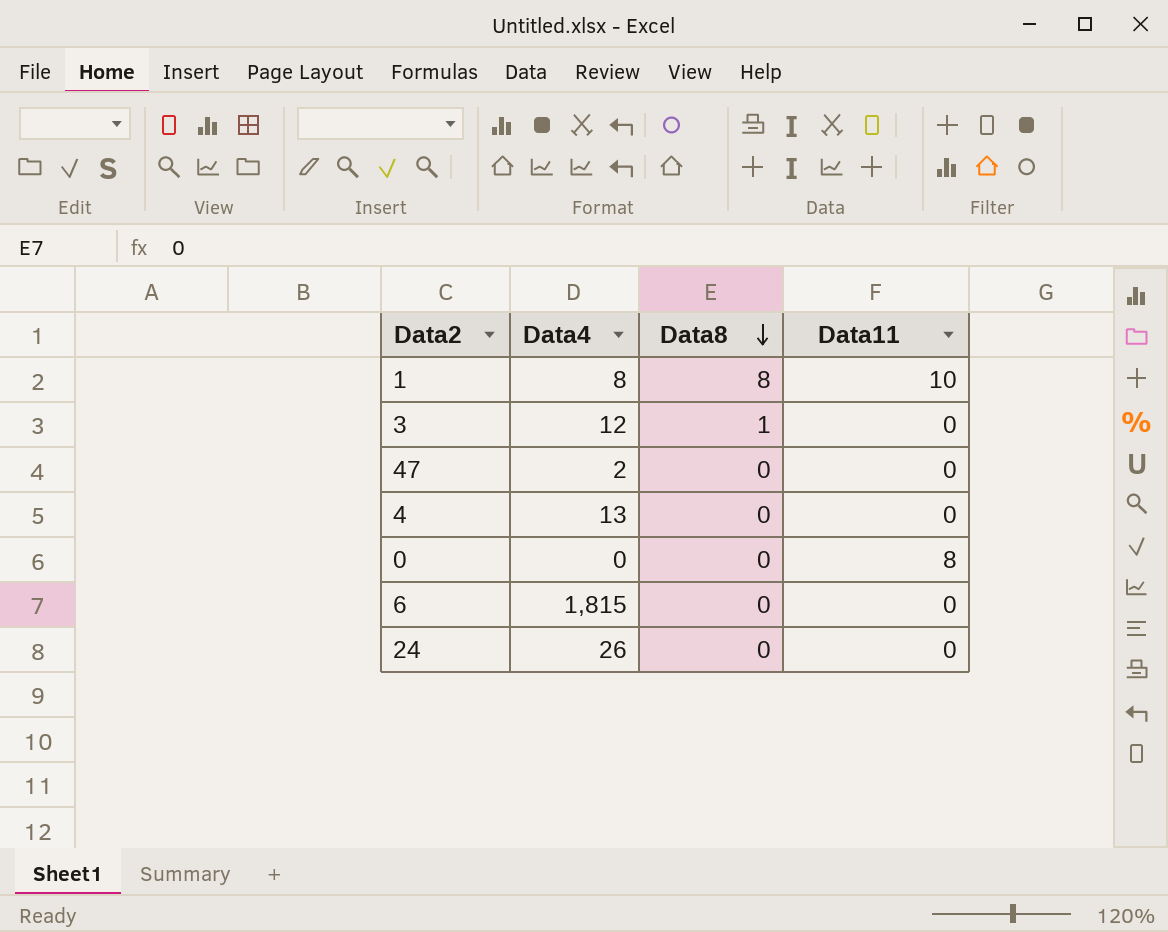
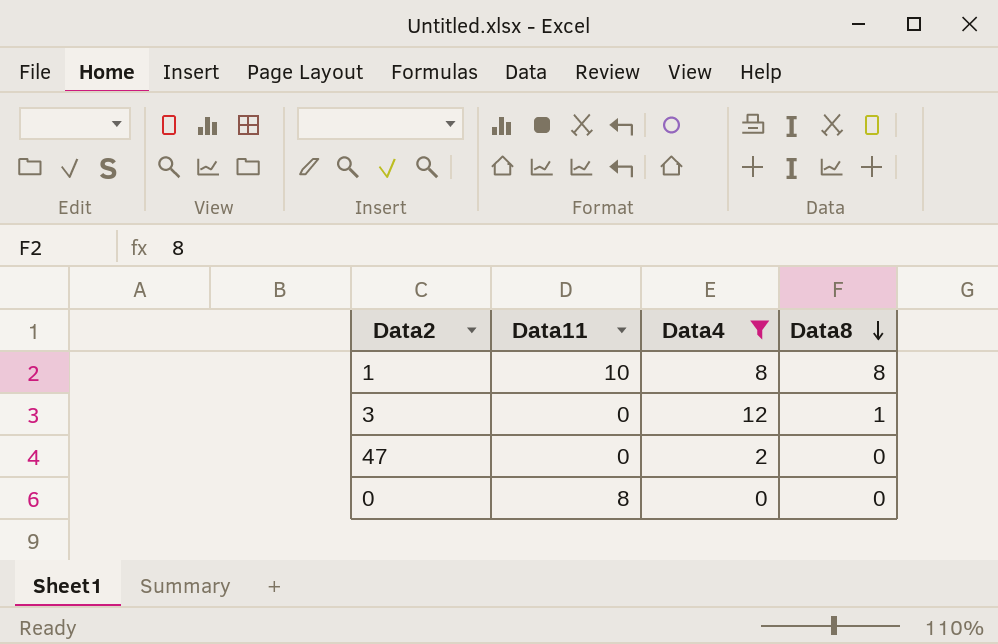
filter: none -> Data4 <= 12
column Data11 | position: 4 -> 2

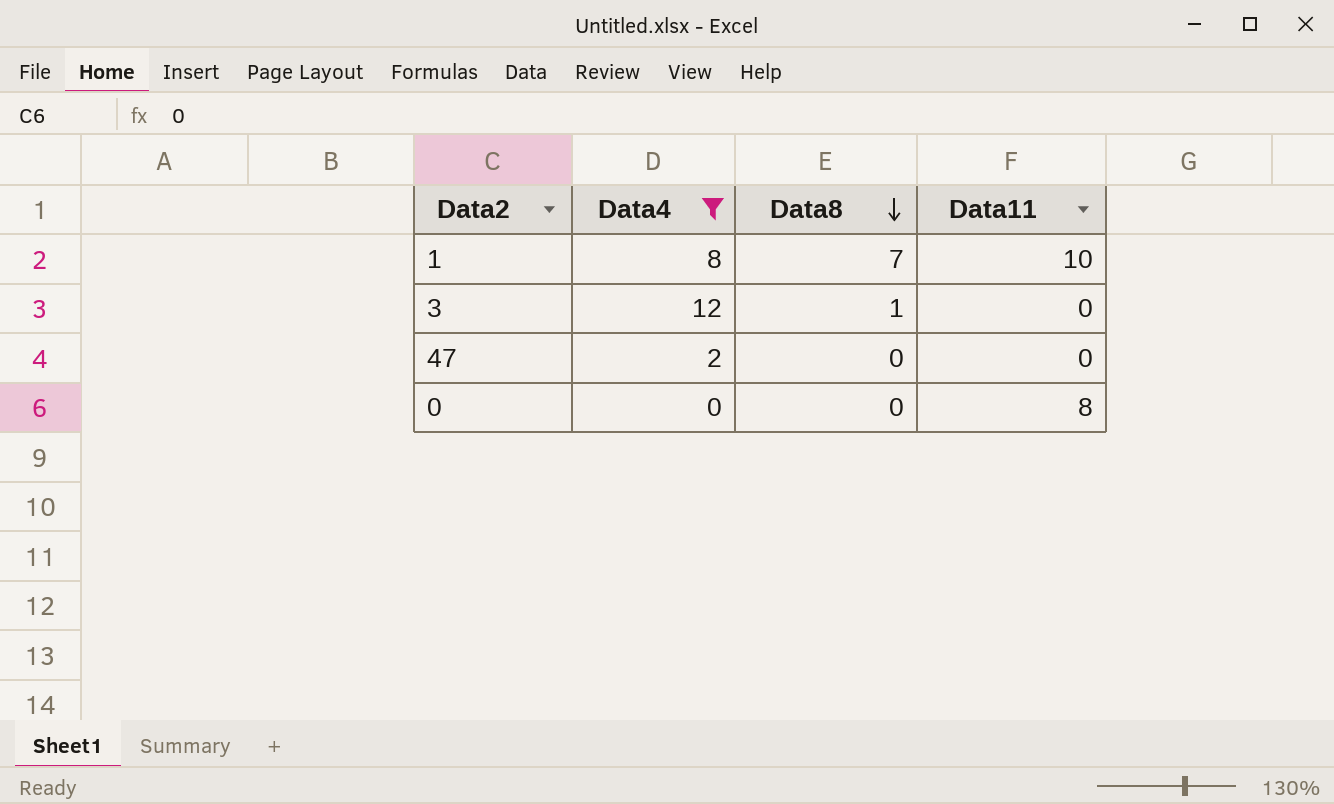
column Data11 | position: 2 -> 4
1 | Data8: 8 -> 7

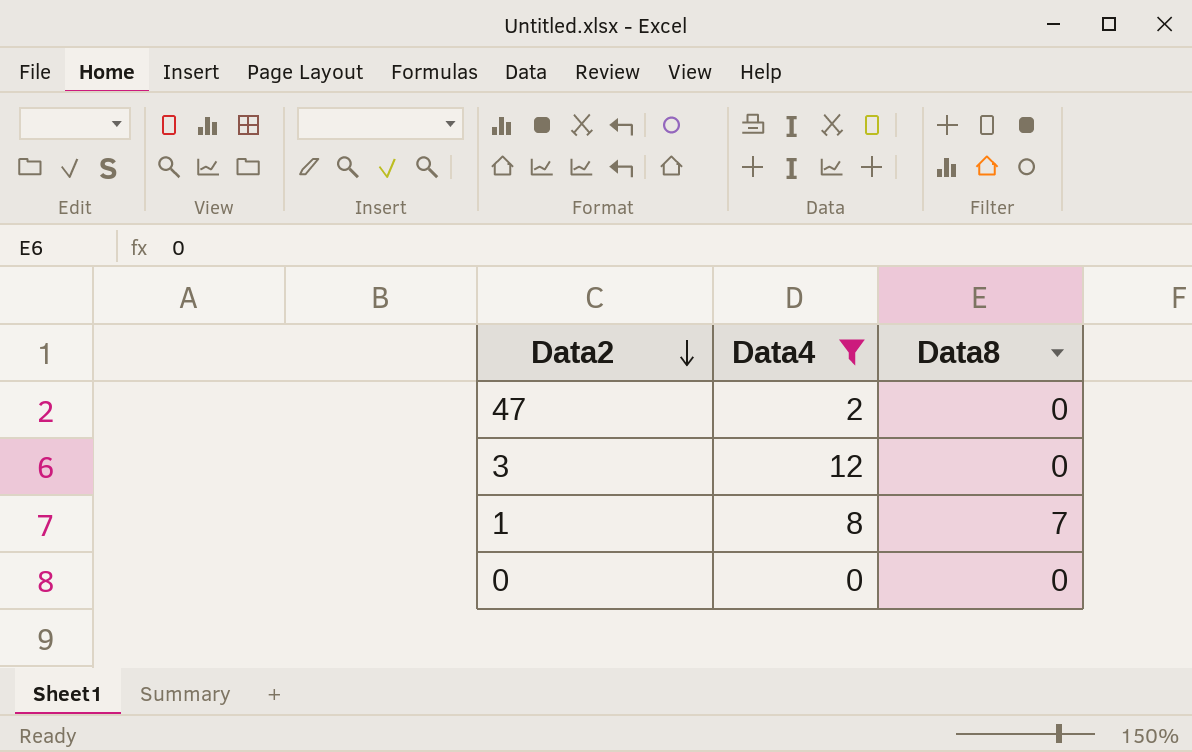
row order: Data8 descending -> Data2 descending
column Data11 | position: 4 -> none
3 | Data8: 1 -> 0

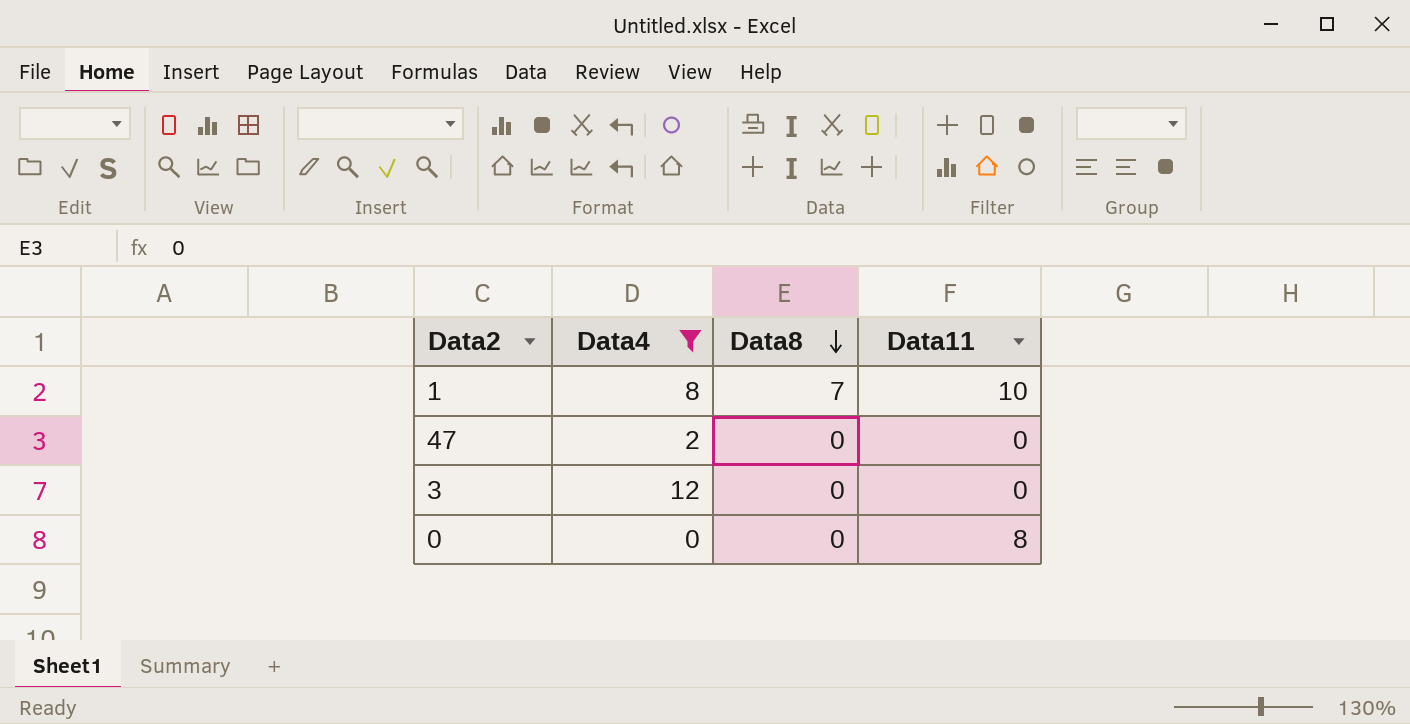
row order: Data2 descending -> Data8 descending
column Data11 | position: none -> 4

